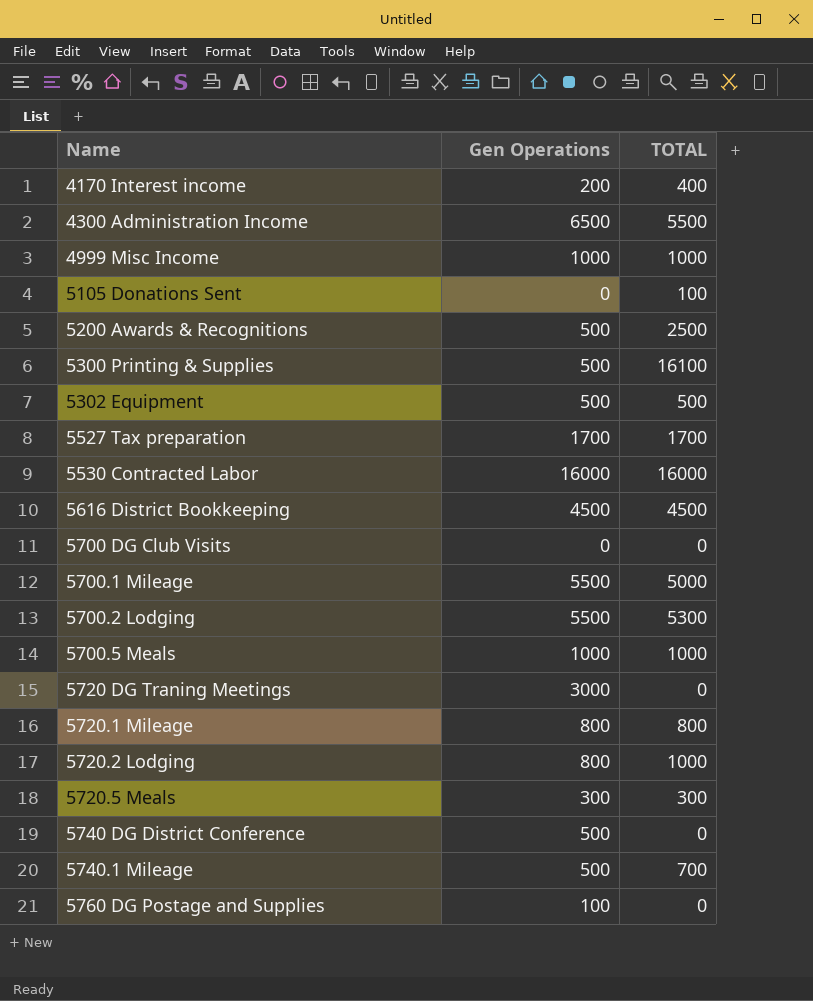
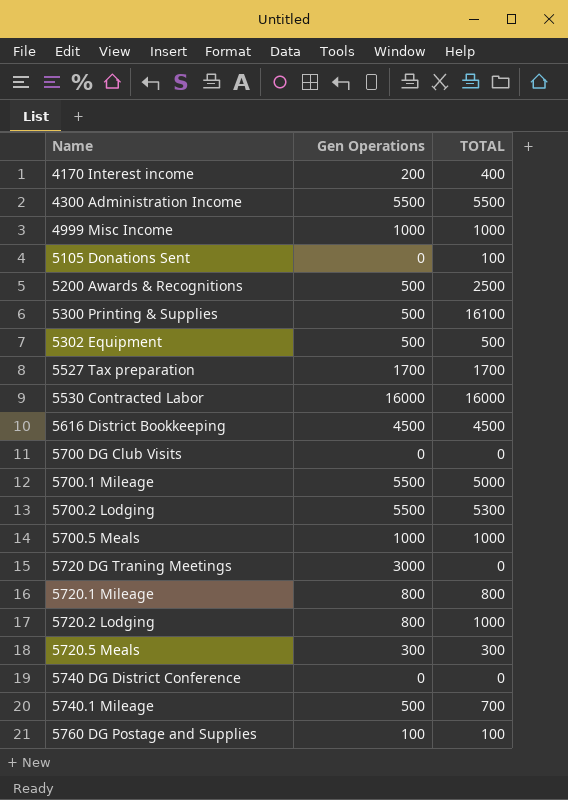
4300 Administration Income | Gen Operations: 6500 -> 5500
5740 DG District Conference | Gen Operations: 500 -> 0
5760 DG Postage and Supplies | TOTAL: 0 -> 100

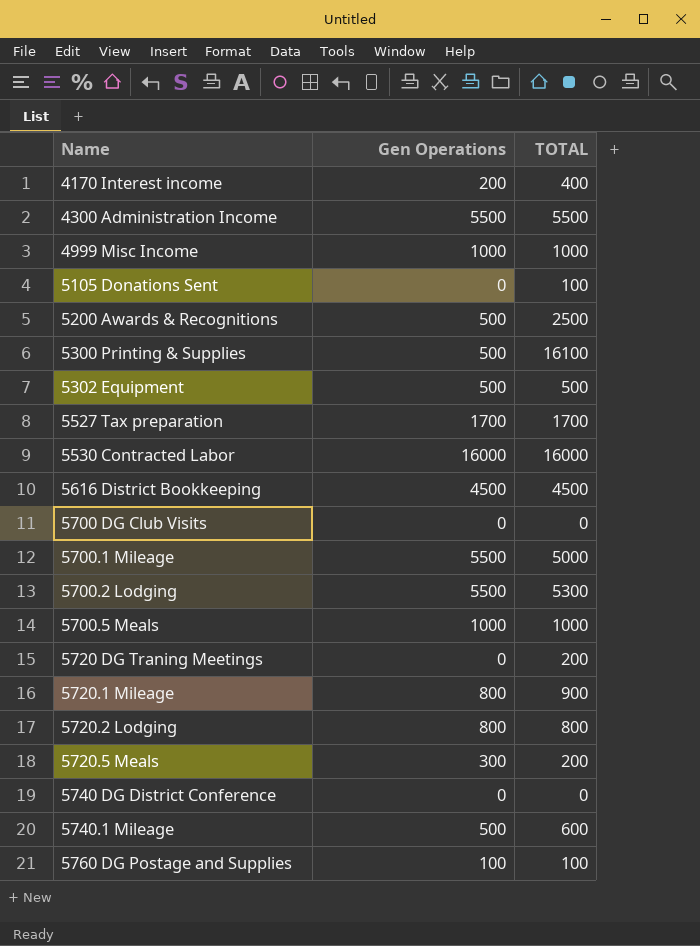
5720 DG Traning Meetings | Gen Operations: 3000 -> 0
5720 DG Traning Meetings | TOTAL: 0 -> 200
5720.1 Mileage | TOTAL: 800 -> 900
5720.2 Lodging | TOTAL: 1000 -> 800
5720.5 Meals | TOTAL: 300 -> 200
5740.1 Mileage | TOTAL: 700 -> 600

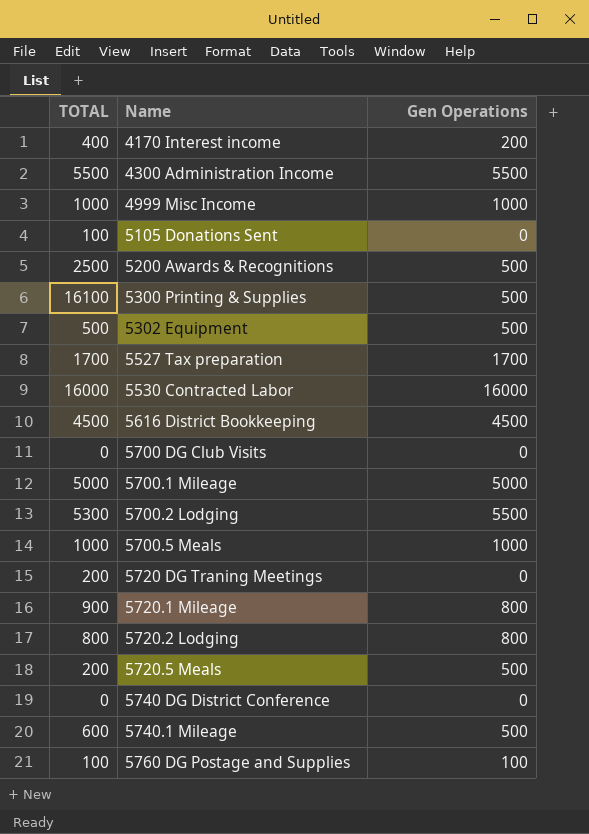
column TOTAL | position: 3 -> 1
5700.1 Mileage | Gen Operations: 5500 -> 5000
5720.5 Meals | Gen Operations: 300 -> 500

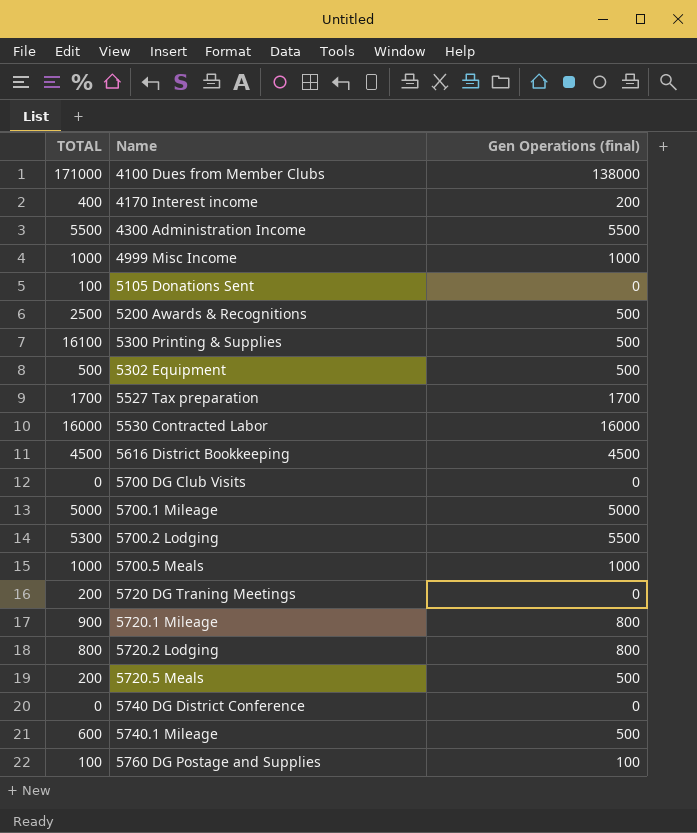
column name: Gen Operations -> Gen Operations (final)
row 4100 Dues from Member Clubs: none -> 171000 | 138000

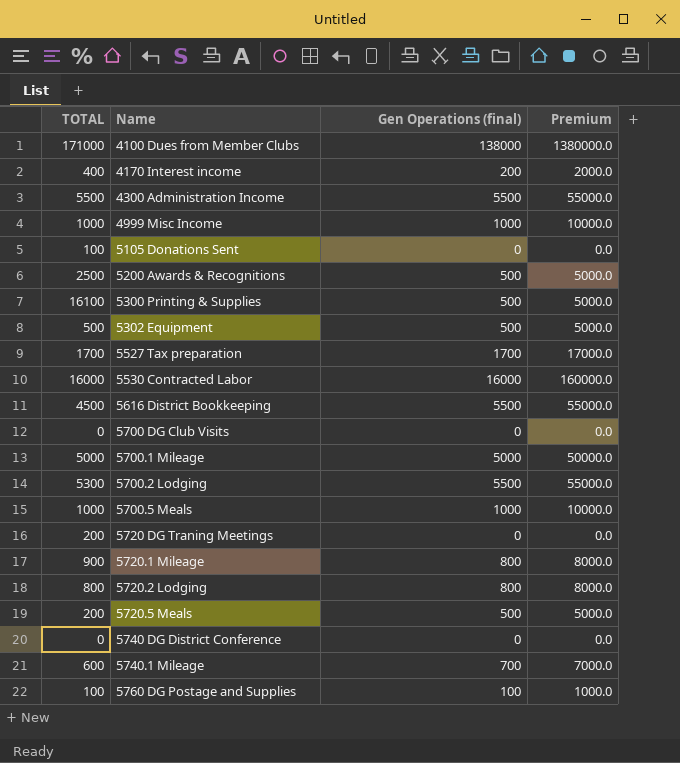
column Premium | formula: none -> [Gen Operations (final)] * 10
5616 District Bookkeeping | Gen Operations (final): 4500 -> 5500
5740.1 Mileage | Gen Operations (final): 500 -> 700

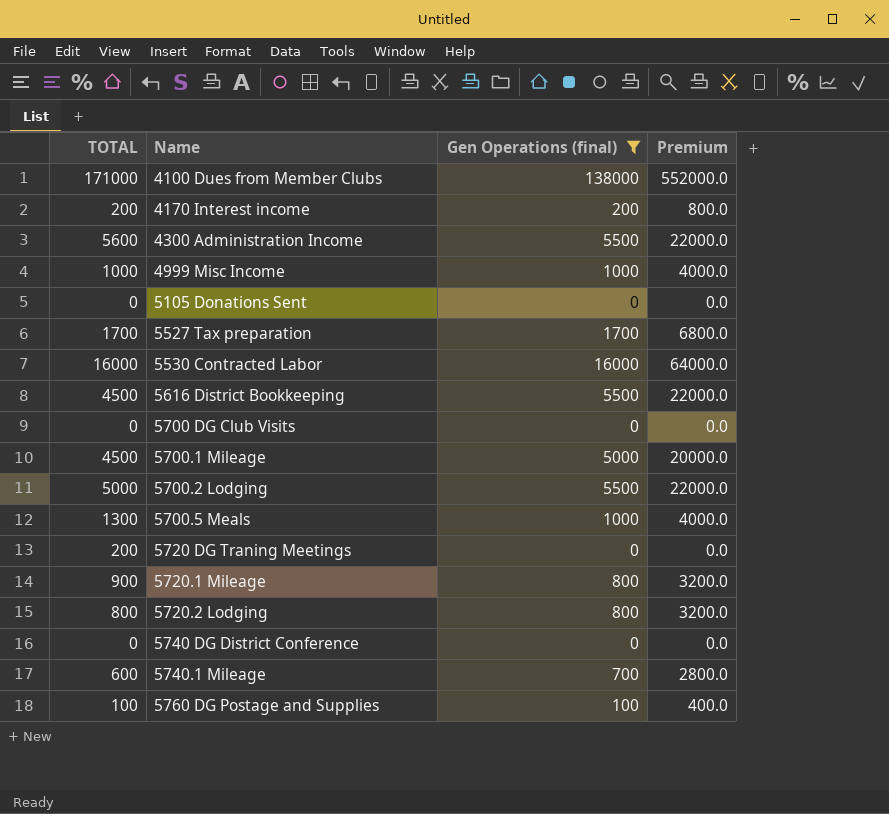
filter: none -> Gen Operations (final) != 500
column Premium | formula: [Gen Operations (final)] * 10 -> [Gen Operations (final)] * 4
4170 Interest income | TOTAL: 400 -> 200
4300 Administration Income | TOTAL: 5500 -> 5600
5105 Donations Sent | TOTAL: 100 -> 0
5700.1 Mileage | TOTAL: 5000 -> 4500
5700.2 Lodging | TOTAL: 5300 -> 5000
5700.5 Meals | TOTAL: 1000 -> 1300

